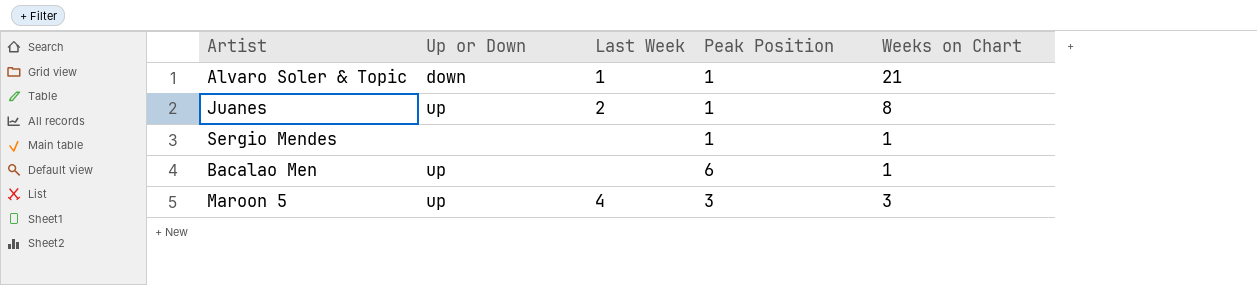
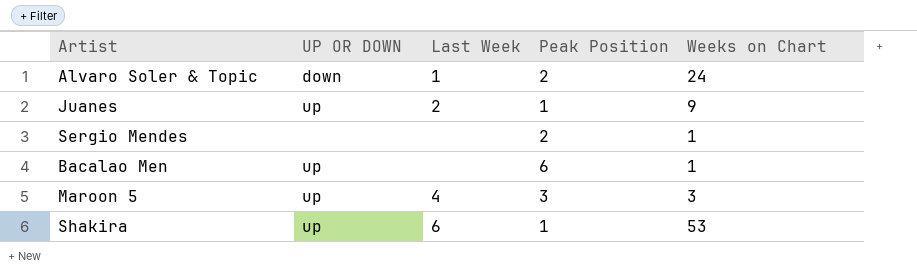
column name: Up or Down -> UP OR DOWN
Alvaro Soler & Topic | Peak Position: 1 -> 2
Alvaro Soler & Topic | Weeks on Chart: 21 -> 24
Juanes | Weeks on Chart: 8 -> 9
Sergio Mendes | Peak Position: 1 -> 2
row Shakira: none -> up | 6 | 1 | 53

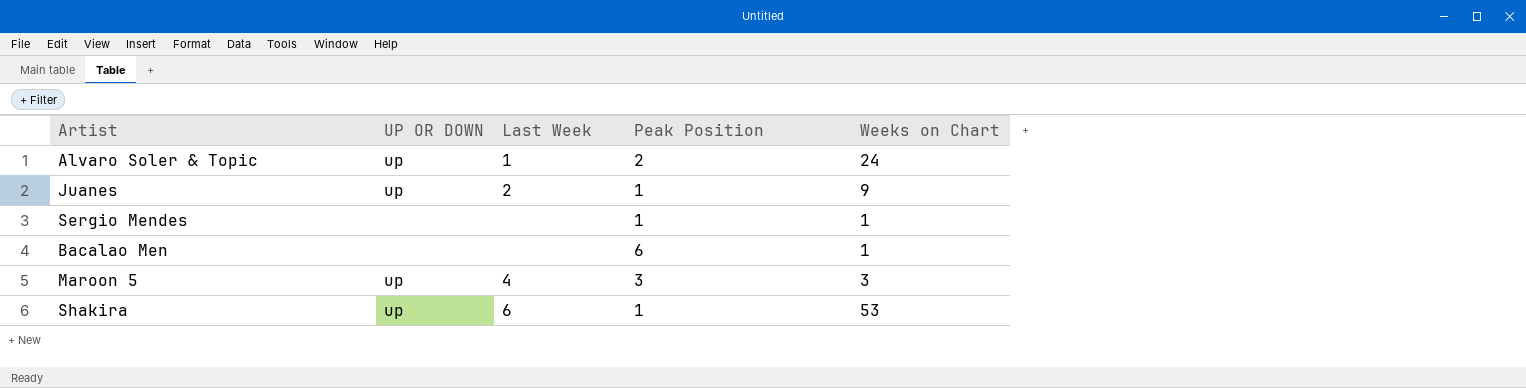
Alvaro Soler & Topic | UP OR DOWN: down -> up
Sergio Mendes | Peak Position: 2 -> 1
Bacalao Men | UP OR DOWN: up -> none

